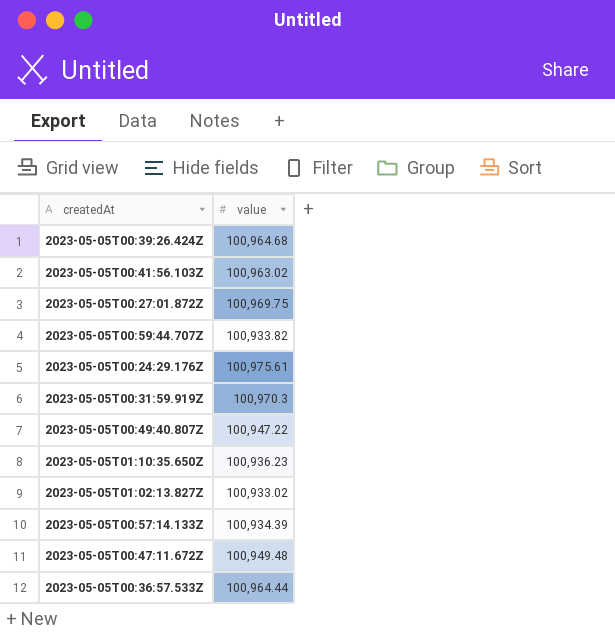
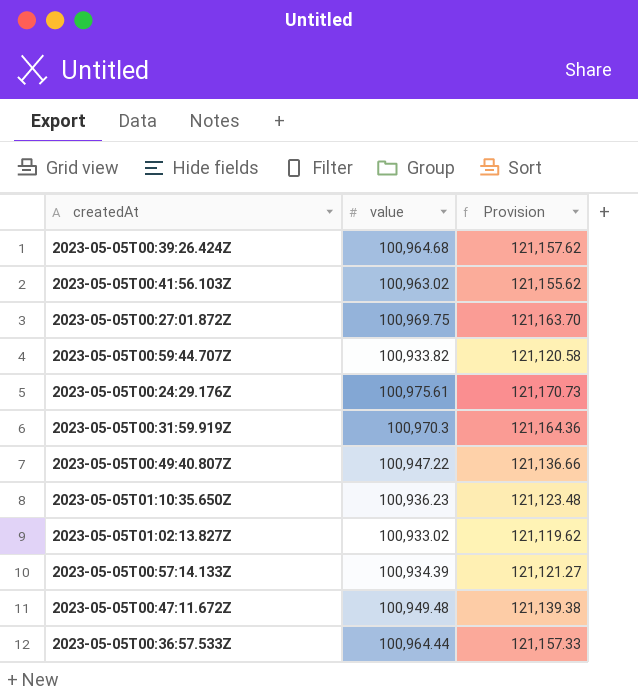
column Provision | formula: none -> [value] * 1.2

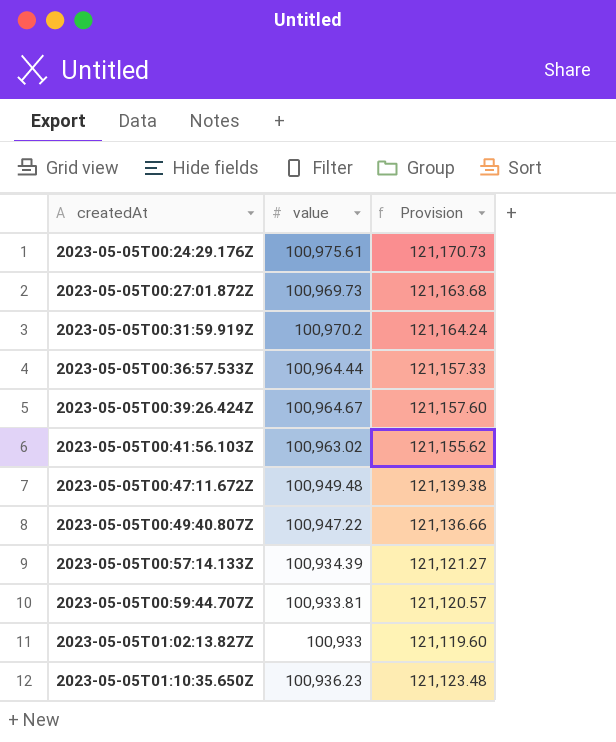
row order: none -> createdAt ascending
2023-05-05T00:27:01.872Z | value: 100,969.75 -> 100,969.73
2023-05-05T00:27:01.872Z | Provision: 121,163.70 -> 121,163.68
2023-05-05T00:31:59.919Z | value: 100,970.3 -> 100,970.2
2023-05-05T00:31:59.919Z | Provision: 121,164.36 -> 121,164.24
2023-05-05T00:39:26.424Z | value: 100,964.68 -> 100,964.67
2023-05-05T00:39:26.424Z | Provision: 121,157.62 -> 121,157.60
2023-05-05T00:59:44.707Z | value: 100,933.82 -> 100,933.81
2023-05-05T00:59:44.707Z | Provision: 121,120.58 -> 121,120.57
2023-05-05T01:02:13.827Z | value: 100,933.02 -> 100,933
2023-05-05T01:02:13.827Z | Provision: 121,119.62 -> 121,119.60

